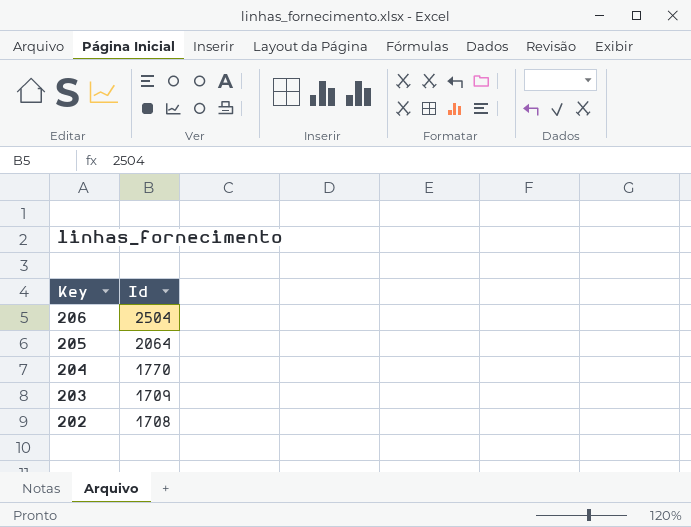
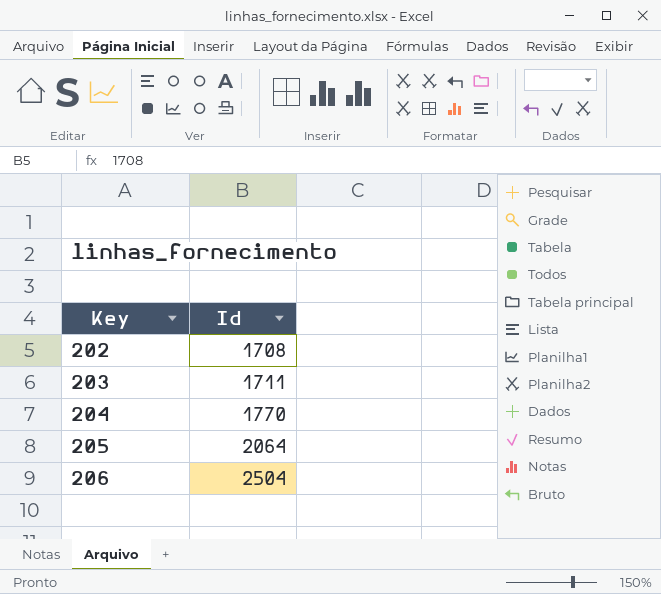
row order: Key descending -> Key ascending
203 | Id: 1709 -> 1711

